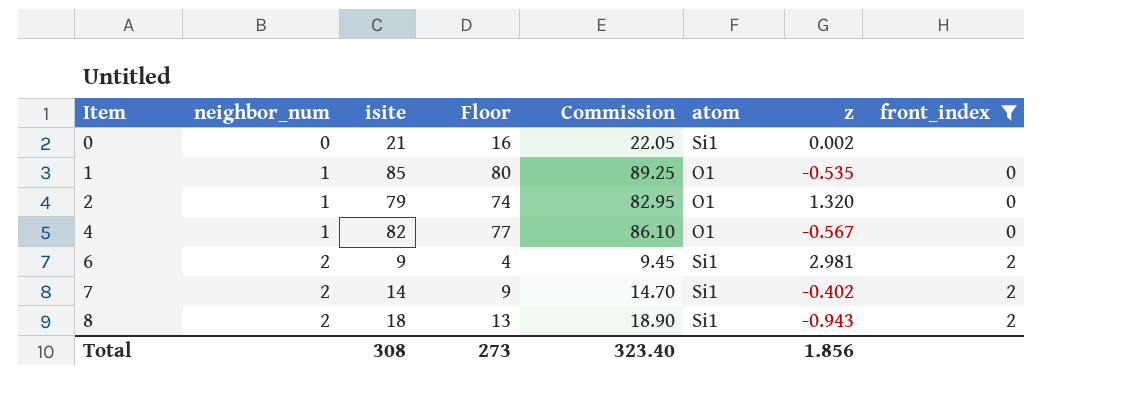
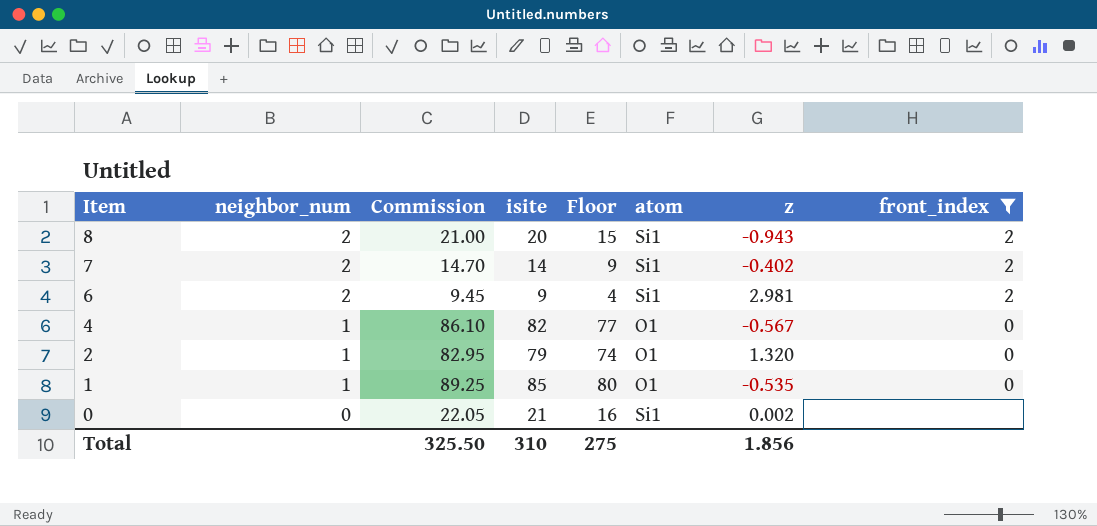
row order: Item ascending -> Item descending
column Commission | position: 5 -> 3
8 | Commission: 18.90 -> 21.00
8 | isite: 18 -> 20
8 | Floor: 13 -> 15
Total | Commission: 323.40 -> 325.50
Total | isite: 308 -> 310
Total | Floor: 273 -> 275

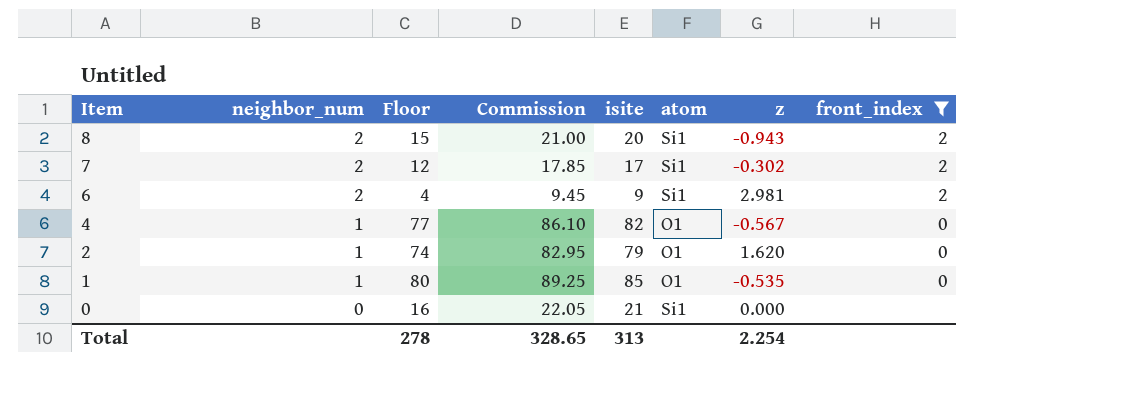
column Floor | position: 5 -> 3
7 | Floor: 9 -> 12
7 | Commission: 14.70 -> 17.85
7 | isite: 14 -> 17
7 | z: -0.402 -> -0.302
2 | z: 1.320 -> 1.620
0 | z: 0.002 -> 0.000
Total | Floor: 275 -> 278
Total | Commission: 325.50 -> 328.65
Total | isite: 310 -> 313
Total | z: 1.856 -> 2.254

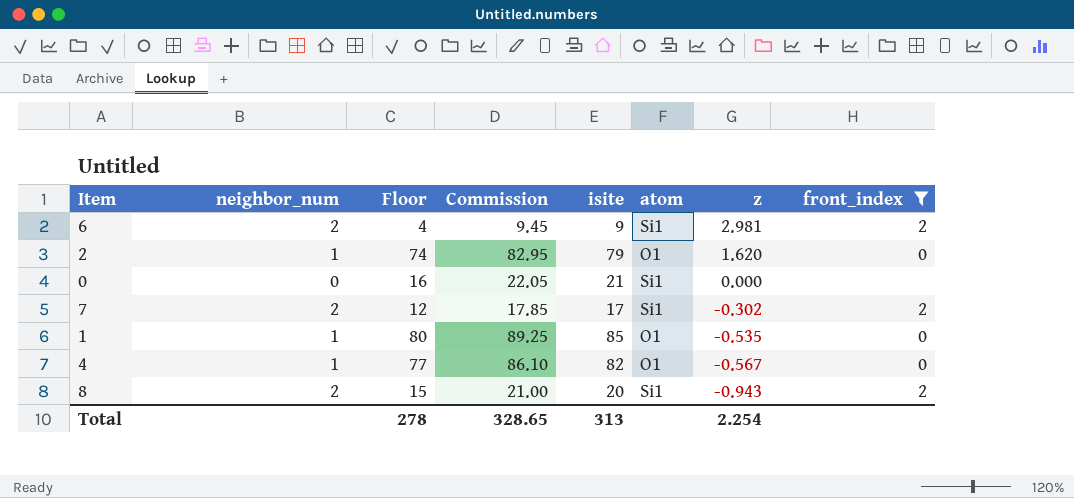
row order: Item descending -> z descending

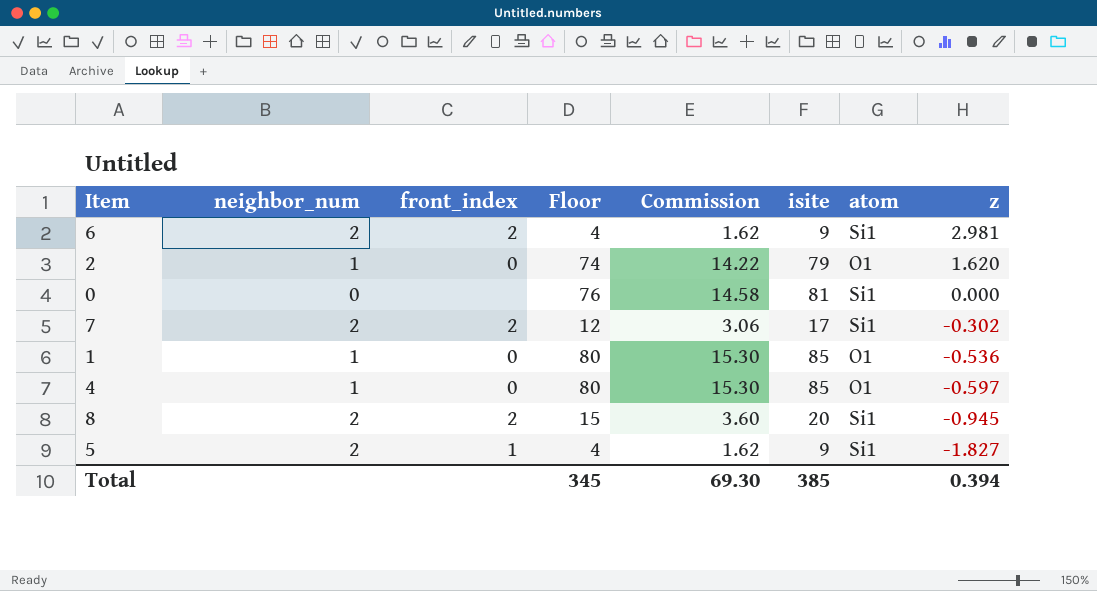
filter: front_index != 1 -> none
column front_index | position: 8 -> 3
column Commission | formula: [isite] * 1.05 -> [isite] * 0.18
0 | Floor: 16 -> 76
0 | isite: 21 -> 81
1 | z: -0.535 -> -0.536
4 | Floor: 77 -> 80
4 | isite: 82 -> 85
4 | z: -0.567 -> -0.597
8 | z: -0.943 -> -0.945
Total | Floor: 278 -> 345
Total | Commission: 328.65 -> 69.30
Total | isite: 313 -> 385
Total | z: 2.254 -> 0.394

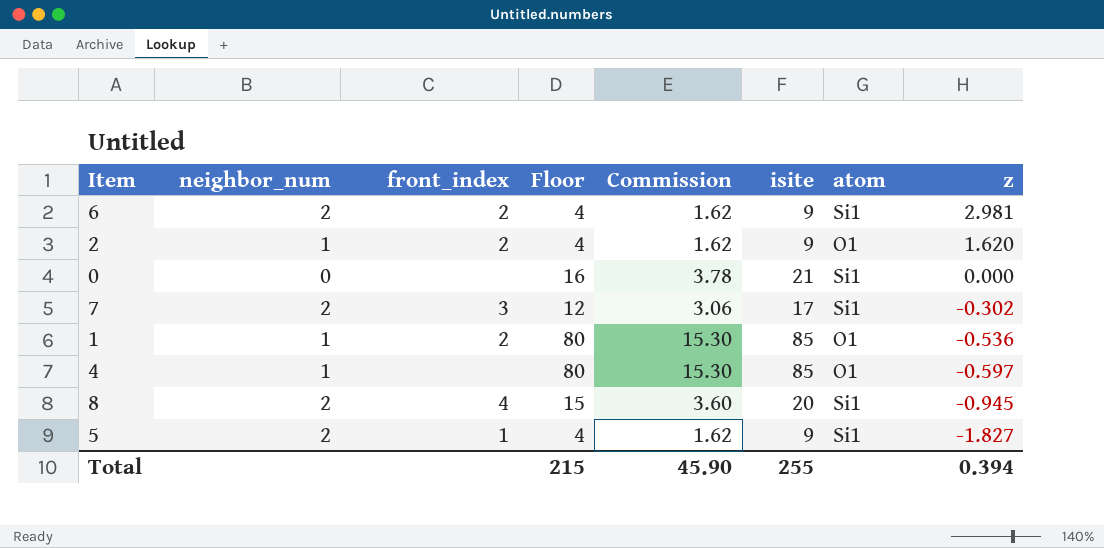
2 | front_index: 0 -> 2
2 | Floor: 74 -> 4
2 | Commission: 14.22 -> 1.62
2 | isite: 79 -> 9
0 | Floor: 76 -> 16
0 | Commission: 14.58 -> 3.78
0 | isite: 81 -> 21
7 | front_index: 2 -> 3
1 | front_index: 0 -> 2
4 | front_index: 0 -> none
8 | front_index: 2 -> 4
Total | Floor: 345 -> 215
Total | Commission: 69.30 -> 45.90
Total | isite: 385 -> 255

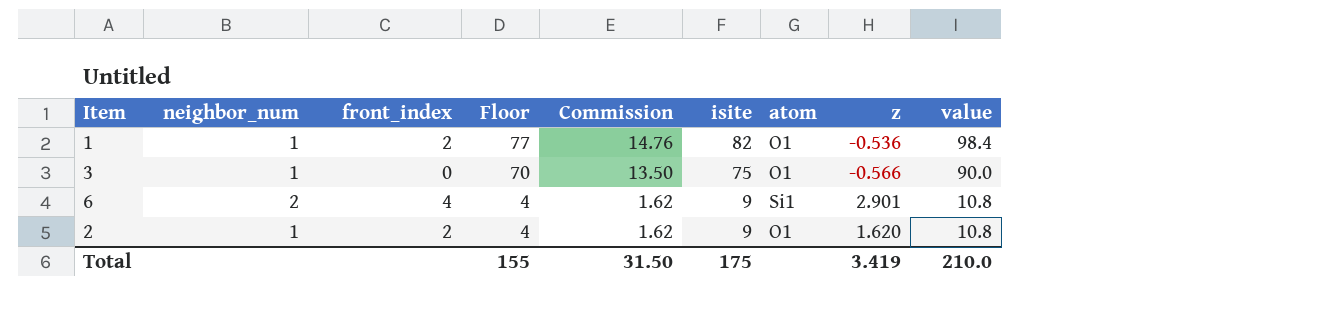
row order: z descending -> Floor descending
column value | formula: none -> [isite] * 1.2
row 0: 0 | none | 16 | 3.78 | 21 | Si1 | 0.000 -> none
row 7: 2 | 3 | 12 | 3.06 | 17 | Si1 | -0.302 -> none
row 4: 1 | none | 80 | 15.30 | 85 | O1 | -0.597 -> none
row 8: 2 | 4 | 15 | 3.60 | 20 | Si1 | -0.945 -> none
row 5: 2 | 1 | 4 | 1.62 | 9 | Si1 | -1.827 -> none
1 | Floor: 80 -> 77
1 | Commission: 15.30 -> 14.76
1 | isite: 85 -> 82
row 3: none -> 1 | 0 | 70 | 13.50 | 75 | O1 | -0.566 | 90.0
6 | front_index: 2 -> 4
6 | z: 2.981 -> 2.901
Total | Floor: 215 -> 155
Total | Commission: 45.90 -> 31.50
Total | isite: 255 -> 175
Total | z: 0.394 -> 3.419

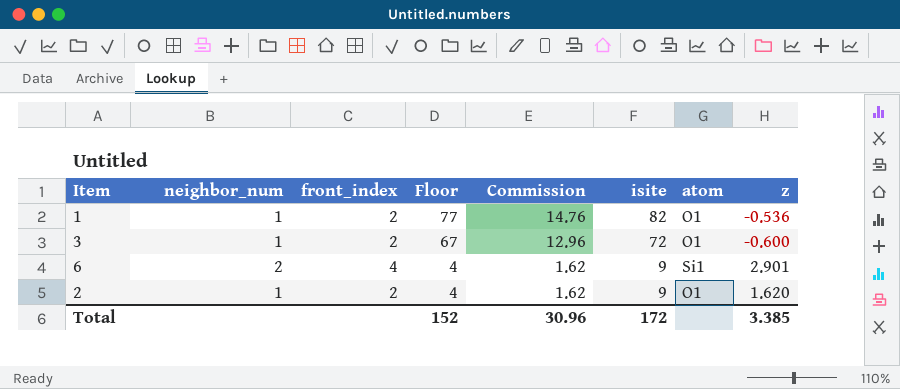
column value | formula: [isite] * 1.2 -> none
3 | front_index: 0 -> 2
3 | Floor: 70 -> 67
3 | Commission: 13.50 -> 12.96
3 | isite: 75 -> 72
3 | z: -0.566 -> -0.600
Total | Floor: 155 -> 152
Total | Commission: 31.50 -> 30.96
Total | isite: 175 -> 172
Total | z: 3.419 -> 3.385

